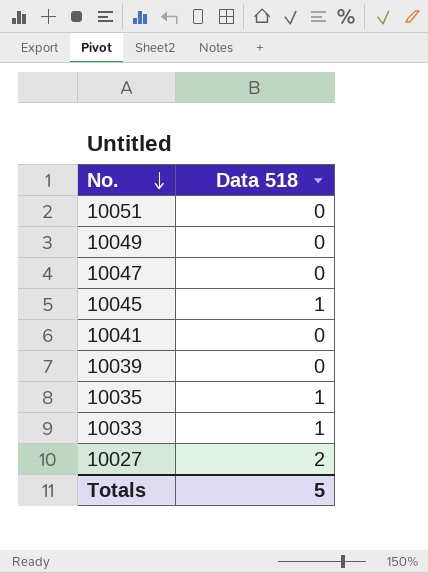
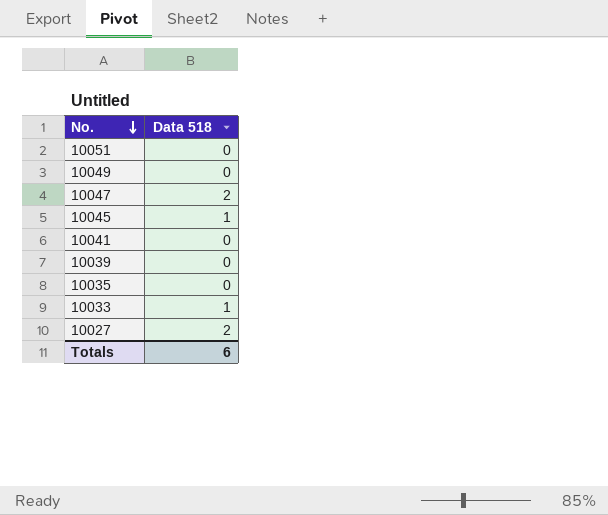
10047 | Data 518: 0 -> 2
10035 | Data 518: 1 -> 0
Totals | Data 518: 5 -> 6

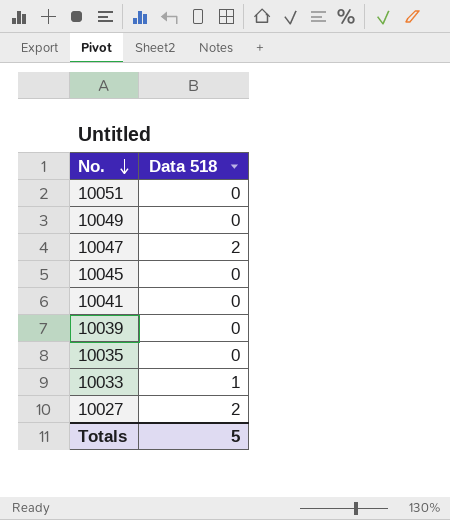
10045 | Data 518: 1 -> 0
Totals | Data 518: 6 -> 5

